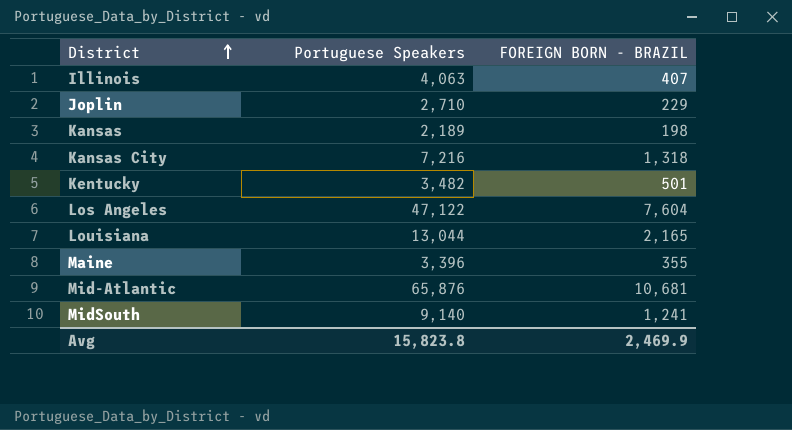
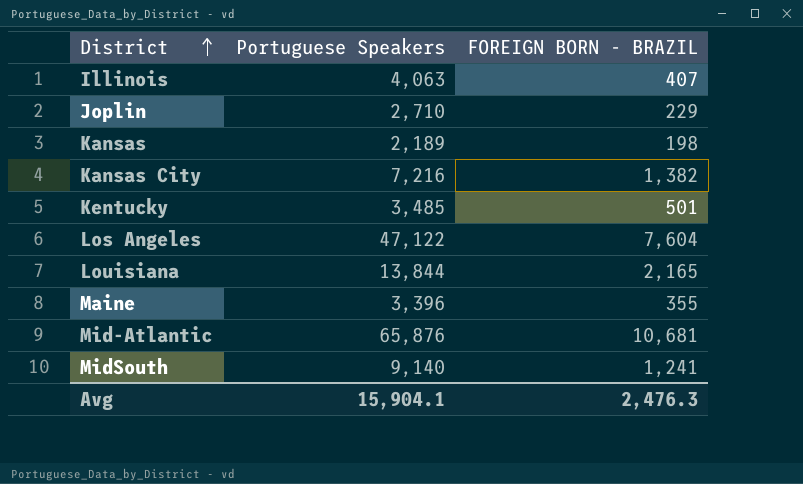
Kansas City | FOREIGN BORN - BRAZIL: 1,318 -> 1,382
Kentucky | Portuguese Speakers: 3,482 -> 3,485
Louisiana | Portuguese Speakers: 13,044 -> 13,844
Avg | Portuguese Speakers: 15,823.8 -> 15,904.1
Avg | FOREIGN BORN - BRAZIL: 2,469.9 -> 2,476.3

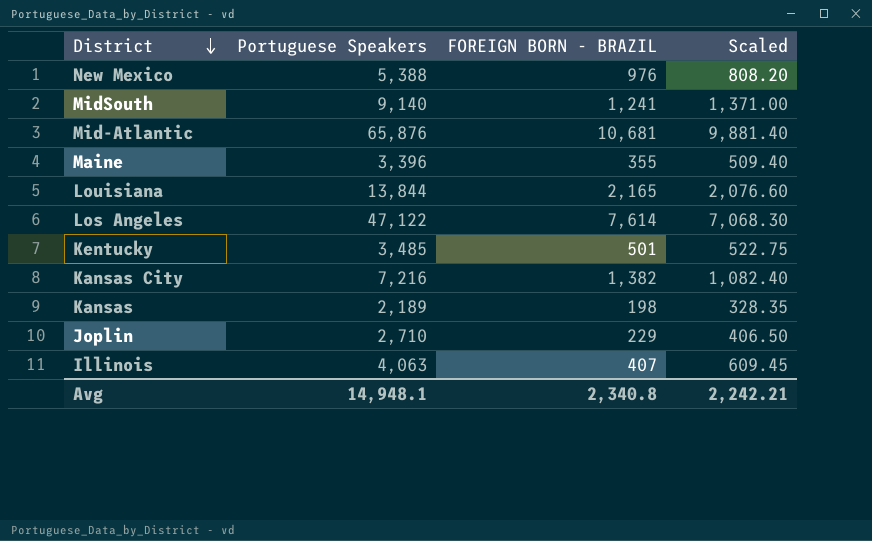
row order: District ascending -> District descending
column Scaled | formula: none -> [Portuguese Speakers] * 0.15
row New Mexico: none -> 5,388 | 976 | 808.20
Los Angeles | FOREIGN BORN - BRAZIL: 7,604 -> 7,614
Avg | Portuguese Speakers: 15,904.1 -> 14,948.1
Avg | FOREIGN BORN - BRAZIL: 2,476.3 -> 2,340.8

